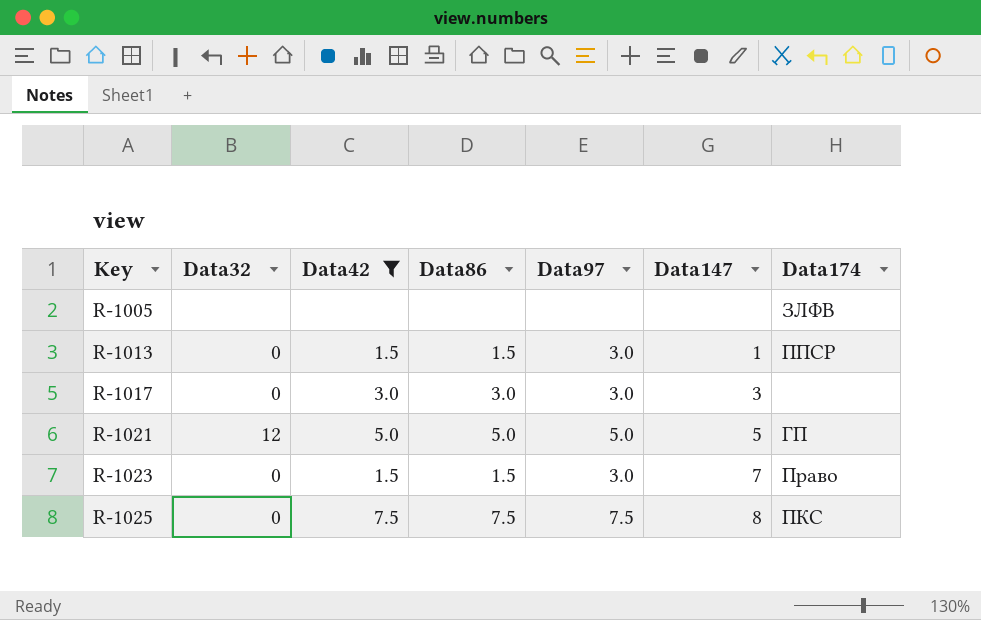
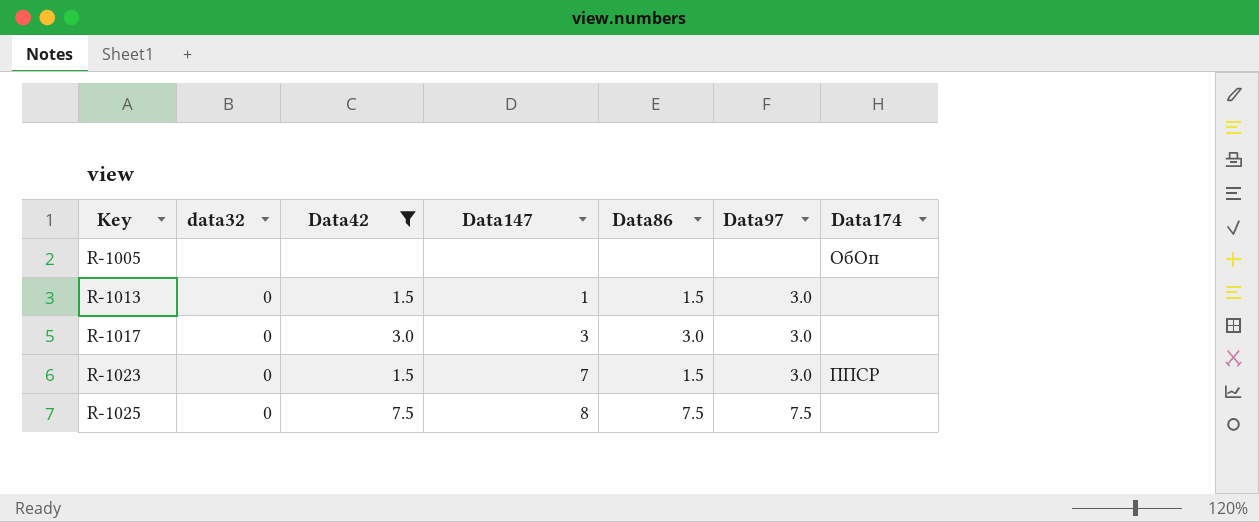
column name: Data32 -> data32
column Data147 | position: 6 -> 4
row R-1021: 12 | 5.0 | 5.0 | 5.0 | 5 | ГП -> none
R-1005 | Data174: ЗЛФВ -> ОбОп
R-1013 | Data174: ППСР -> none
R-1023 | Data174: Право -> ППСР
R-1025 | Data174: ПКС -> none

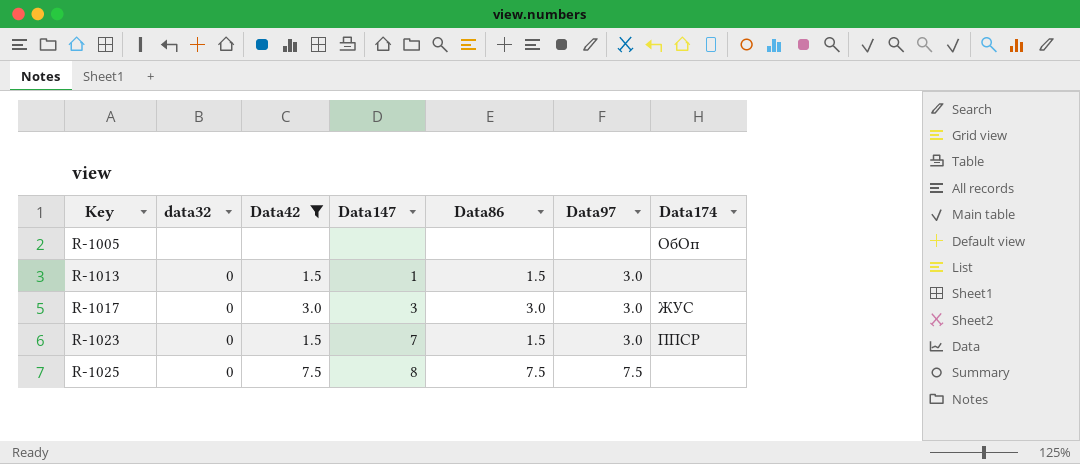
R-1017 | Data174: none -> ЖУС

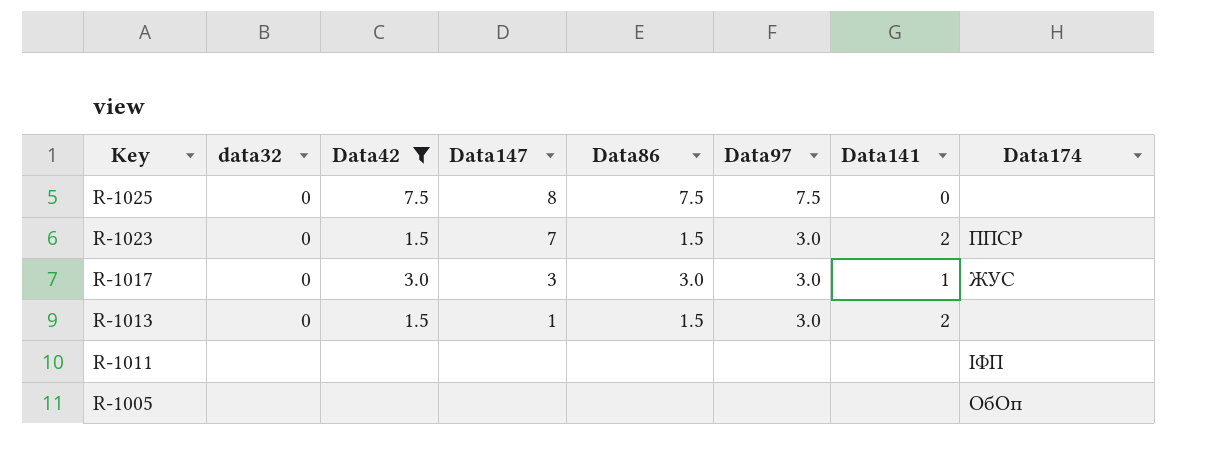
row order: Key ascending -> Key descending
column Data141 | position: none -> 7
row R-1011: none -> none | none | none | none | none | none | ІФП

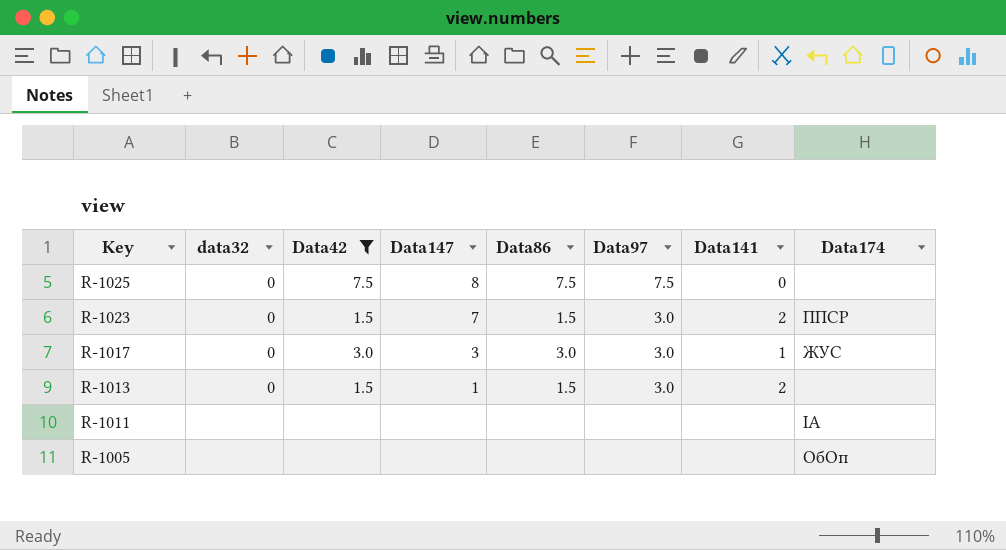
R-1011 | Data174: ІФП -> ІА

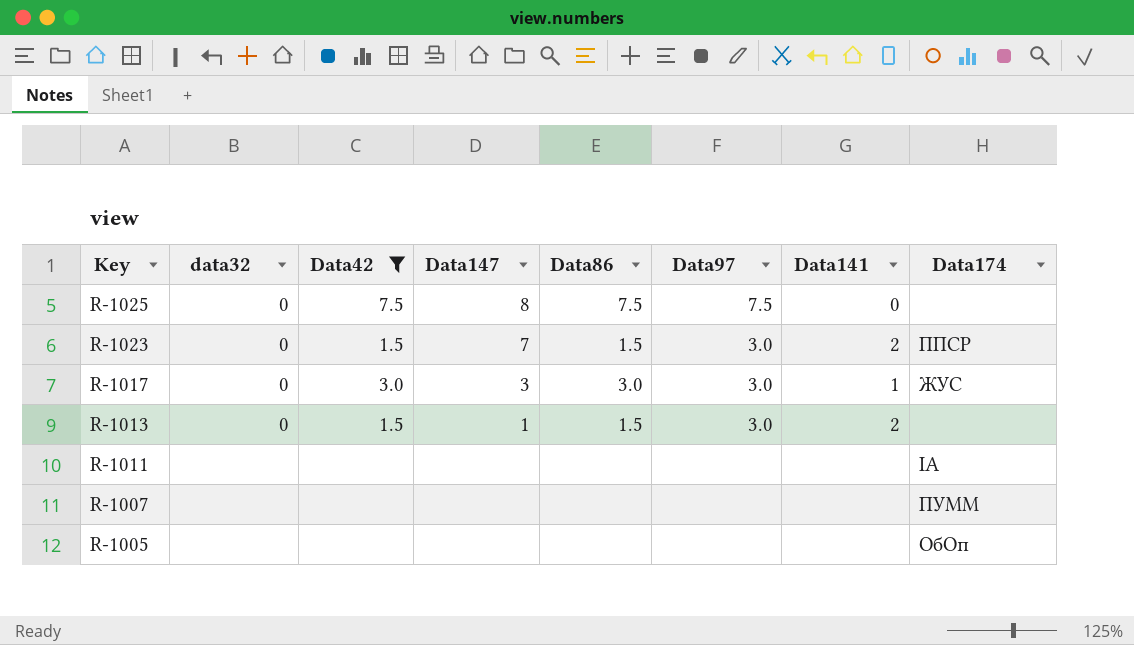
row R-1007: none -> none | none | none | none | none | none | ПУММ

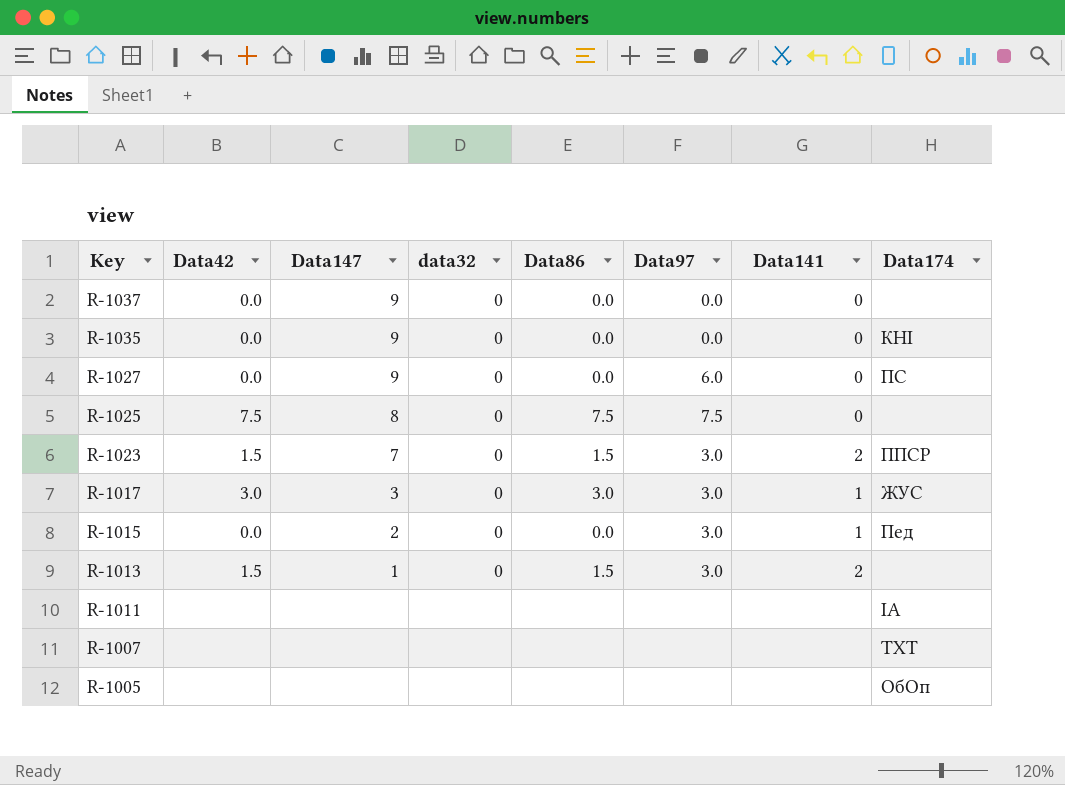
filter: Data42 != 0.0 -> none
column data32 | position: 2 -> 4
R-1007 | Data174: ПУММ -> ТХТ

